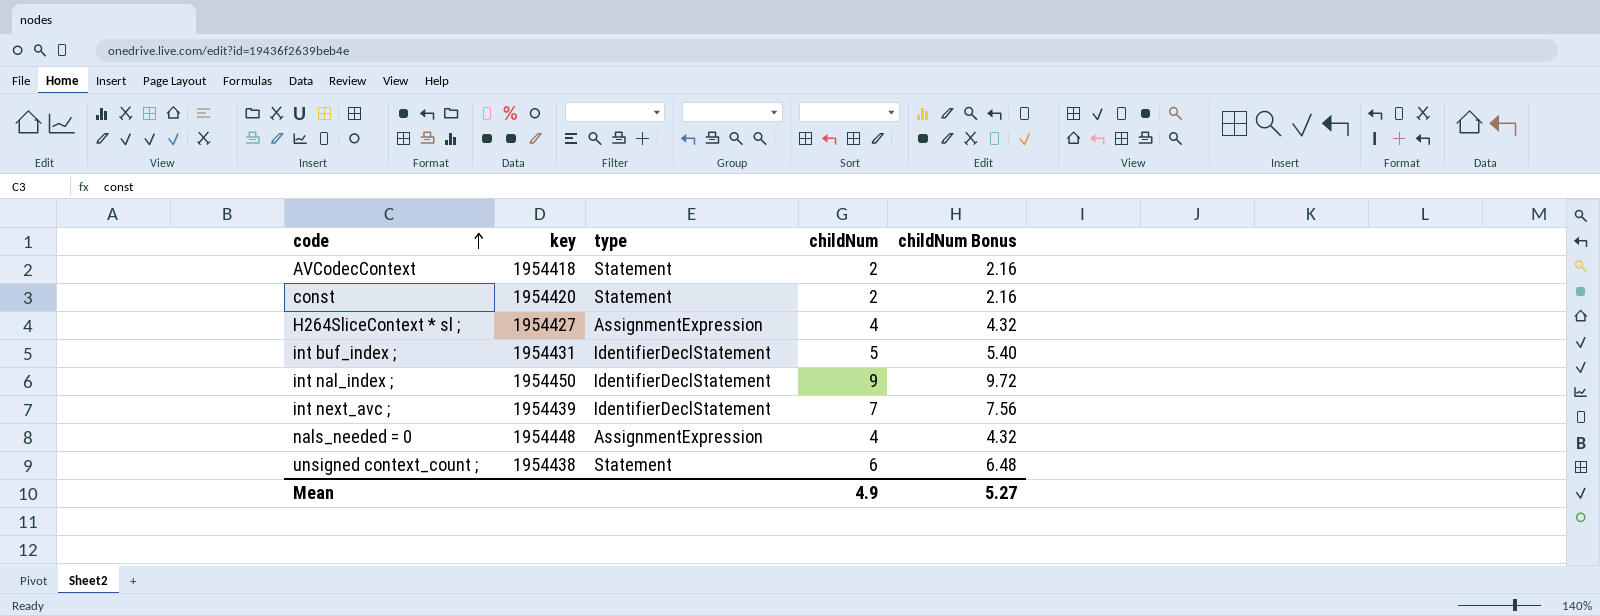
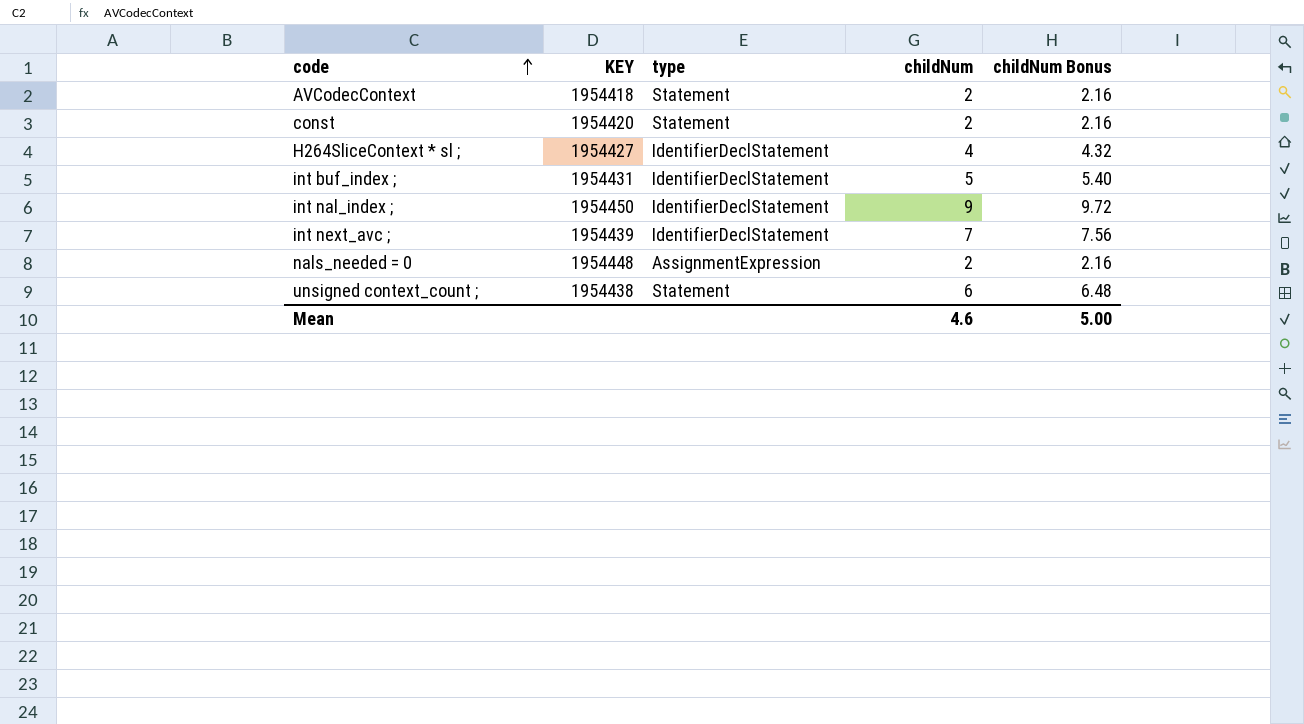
column name: key -> KEY
H264SliceContext * sl ; | type: AssignmentExpression -> IdentifierDeclStatement
nals_needed = 0 | childNum: 4 -> 2
nals_needed = 0 | childNum Bonus: 4.32 -> 2.16
Mean | childNum: 4.9 -> 4.6
Mean | childNum Bonus: 5.27 -> 5.00

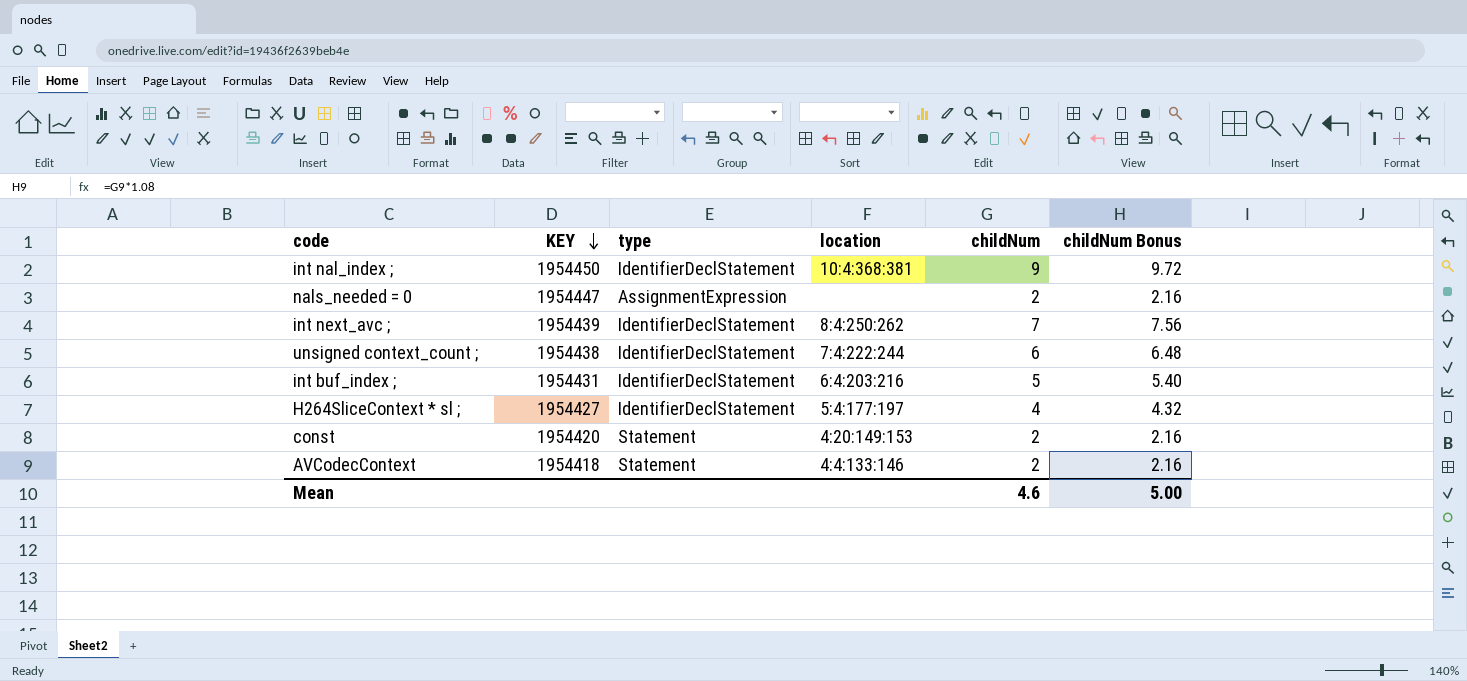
row order: code ascending -> KEY descending
column location | position: none -> 4
nals_needed = 0 | KEY: 1954448 -> 1954447
unsigned context_count ; | type: Statement -> IdentifierDeclStatement

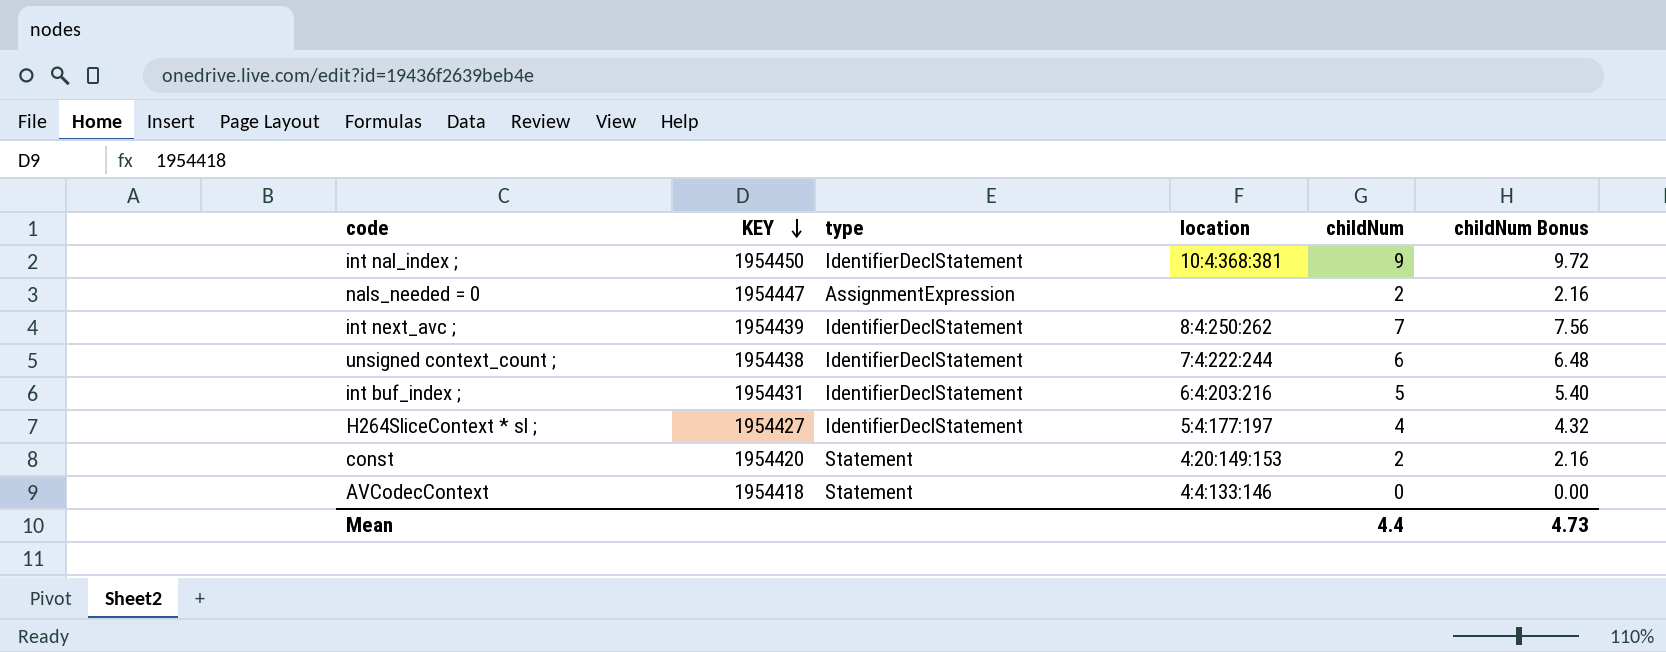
AVCodecContext | childNum: 2 -> 0
AVCodecContext | childNum Bonus: 2.16 -> 0.00
Mean | childNum: 4.6 -> 4.4
Mean | childNum Bonus: 5.00 -> 4.73

